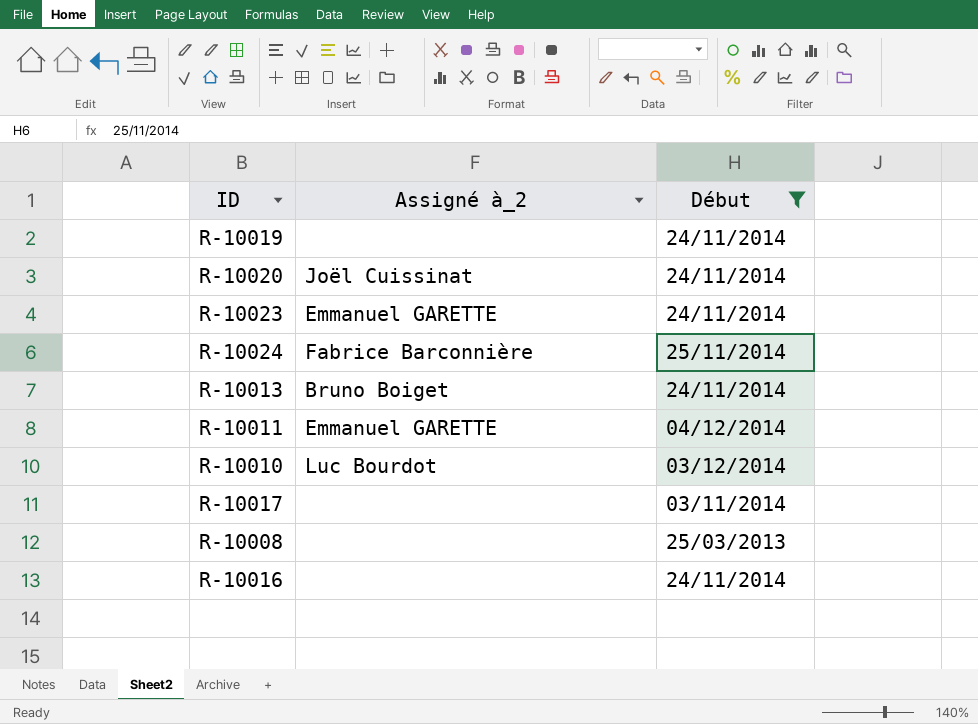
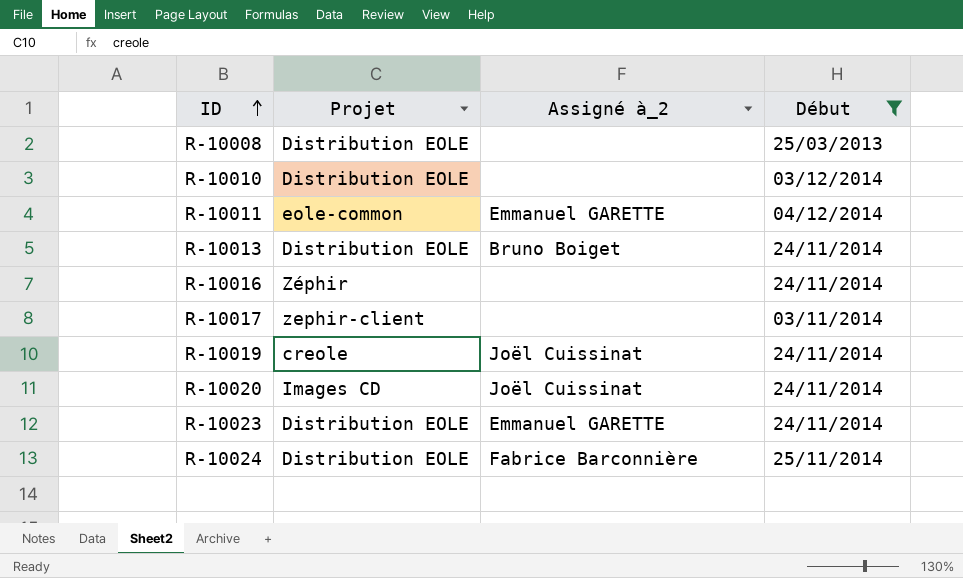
row order: none -> ID ascending
column Projet | position: none -> 2
R-10010 | Assigné à_2: Luc Bourdot -> none
R-10019 | Assigné à_2: none -> Joël Cuissinat

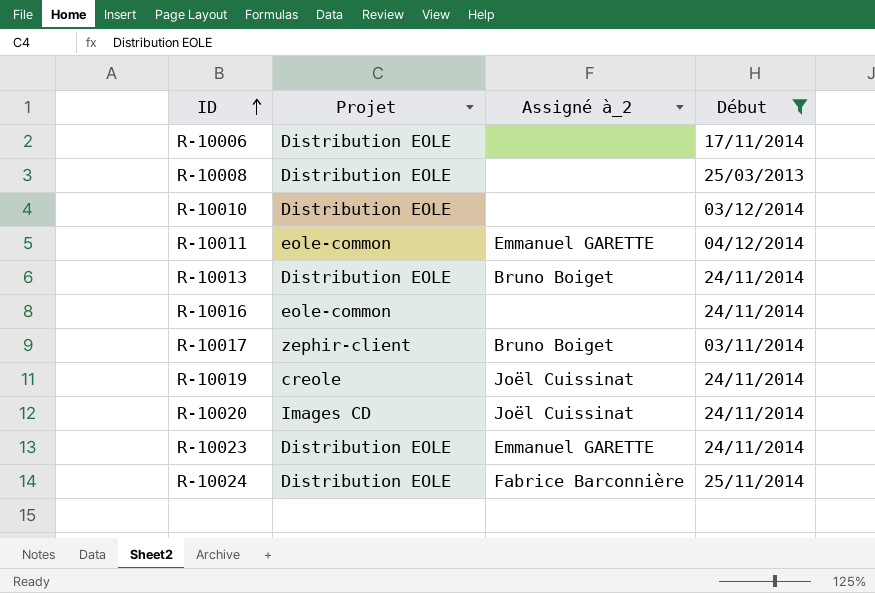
row R-10006: none -> Distribution EOLE | none | 17/11/2014
R-10016 | Projet: Zéphir -> eole-common
R-10017 | Assigné à_2: none -> Bruno Boiget

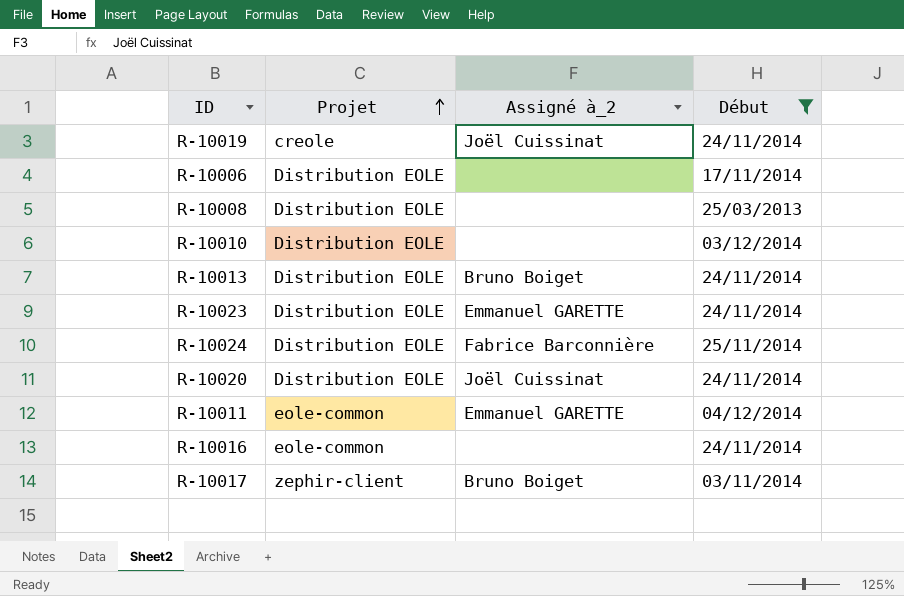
row order: ID ascending -> Projet ascending
R-10020 | Projet: Images CD -> Distribution EOLE

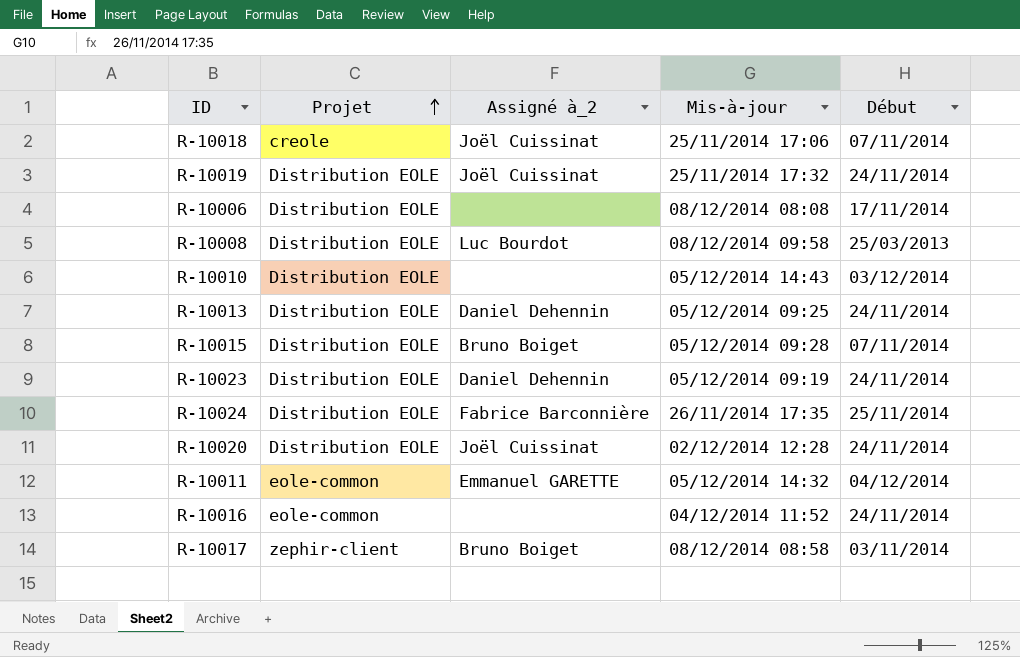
filter: Début != 07/11/2014 -> none
column Mis-à-jour | position: none -> 4
R-10019 | Projet: creole -> Distribution EOLE
R-10008 | Assigné à_2: none -> Luc Bourdot
R-10013 | Assigné à_2: Bruno Boiget -> Daniel Dehennin
R-10023 | Assigné à_2: Emmanuel GARETTE -> Daniel Dehennin

